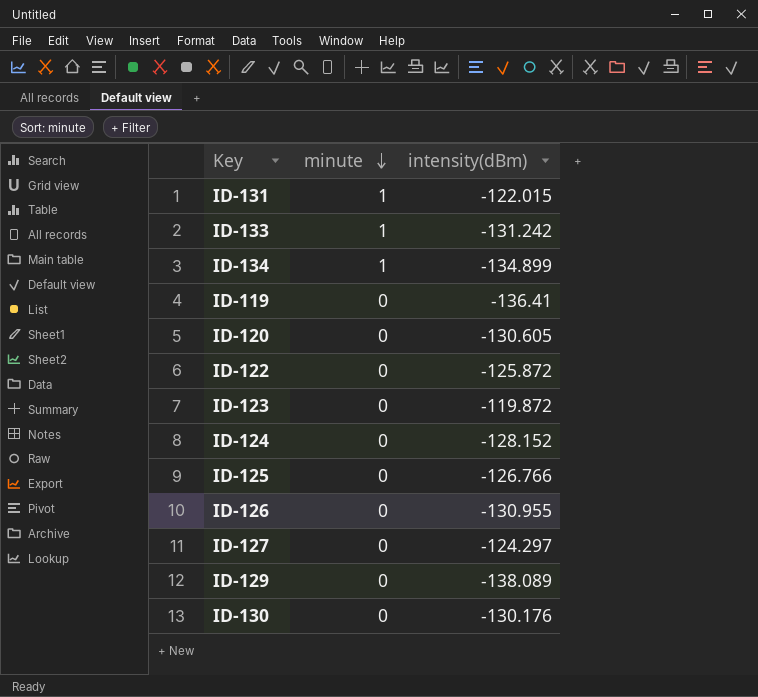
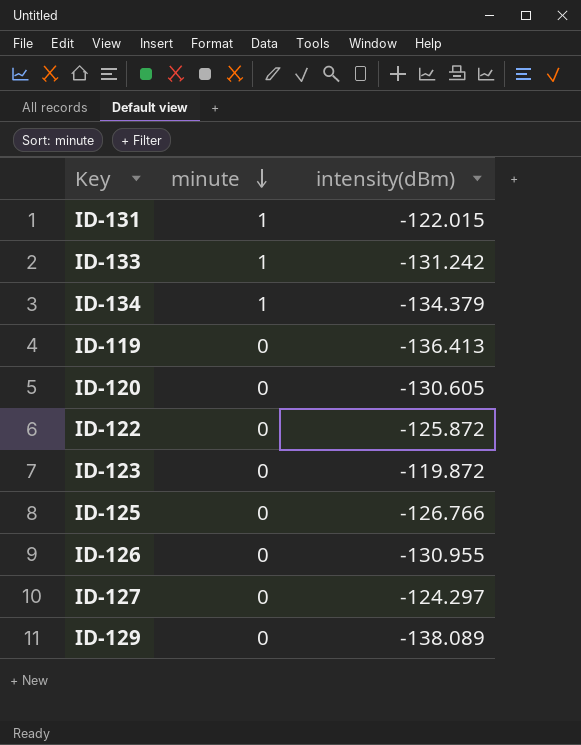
row ID-124: 0 | -128.152 -> none
row ID-130: 0 | -130.176 -> none
ID-134 | intensity(dBm): -134.899 -> -134.379
ID-119 | intensity(dBm): -136.41 -> -136.413

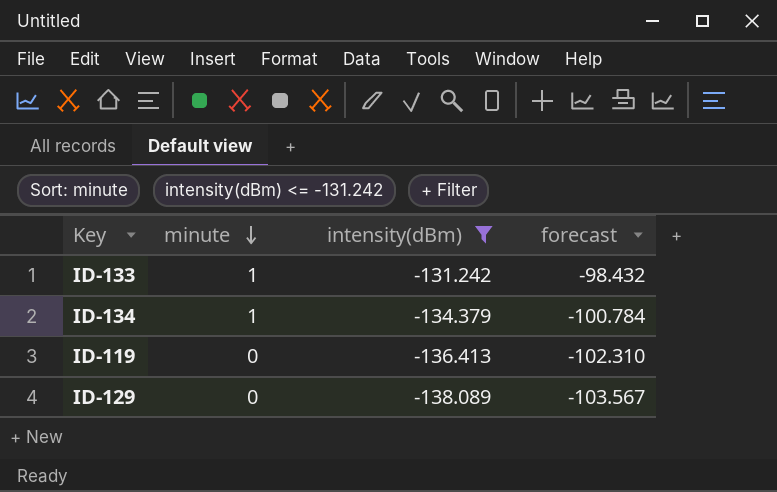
filter: none -> intensity(dBm) <= -131.242
column forecast | formula: none -> [intensity(dBm)] * 0.75

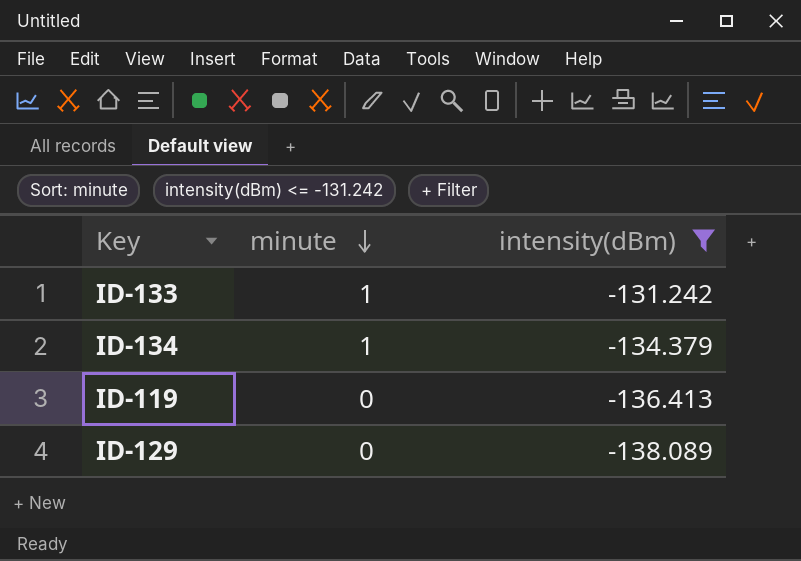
column forecast | formula: [intensity(dBm)] * 0.75 -> none

